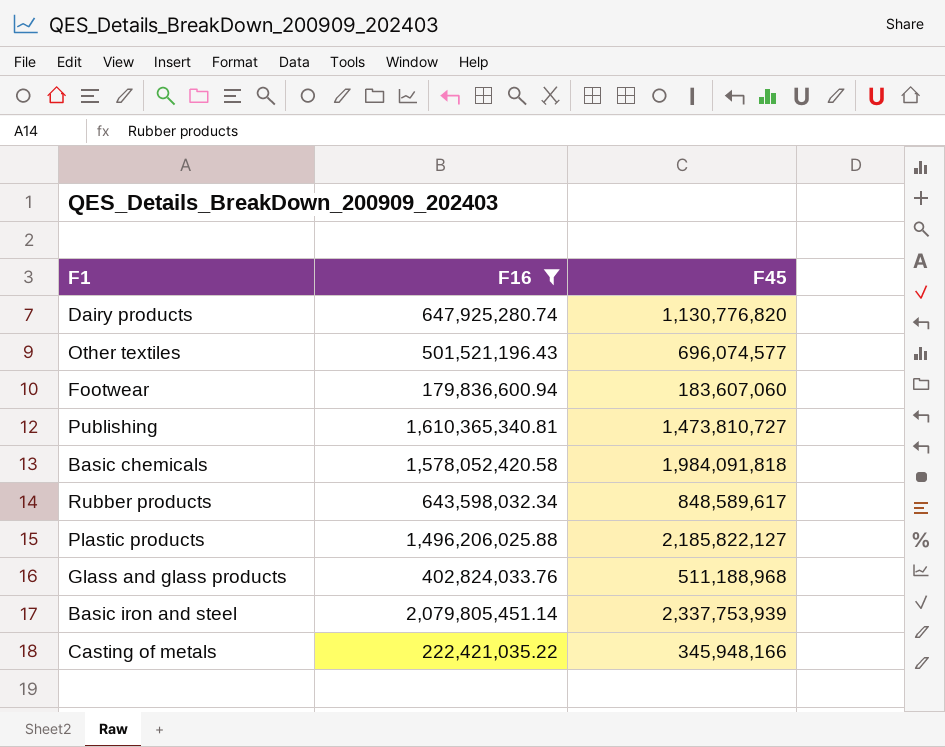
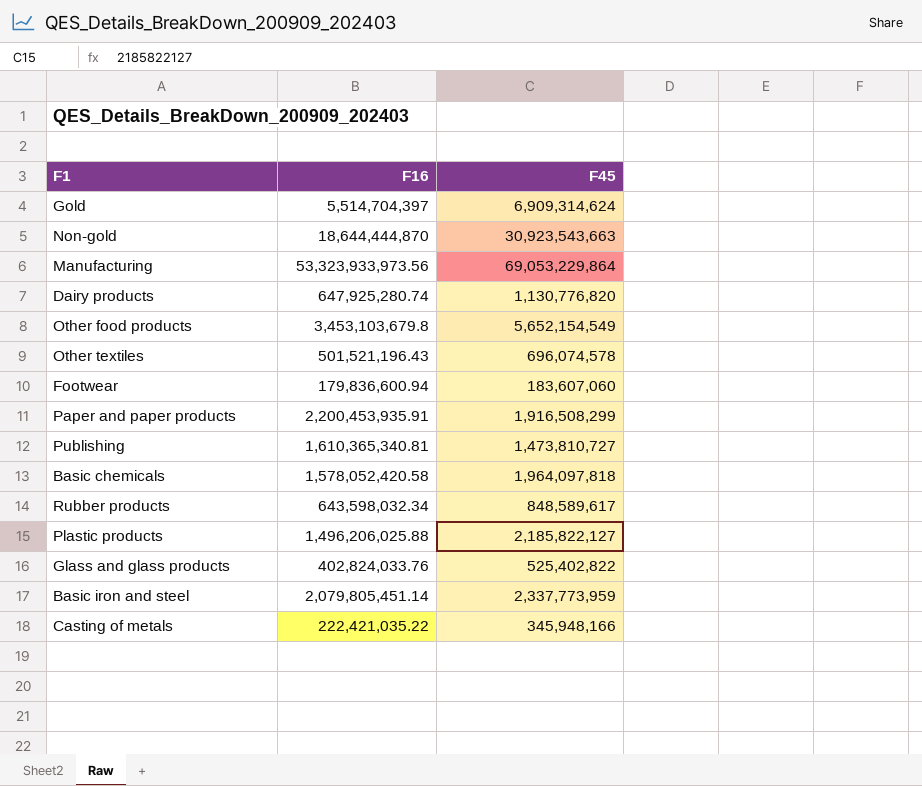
filter: F16 <= 2,079,805,451.14 -> none
Other textiles | F45: 696,074,577 -> 696,074,578
Basic chemicals | F45: 1,984,091,818 -> 1,964,097,818
Glass and glass products | F45: 511,188,968 -> 525,402,822
Basic iron and steel | F45: 2,337,753,939 -> 2,337,773,959

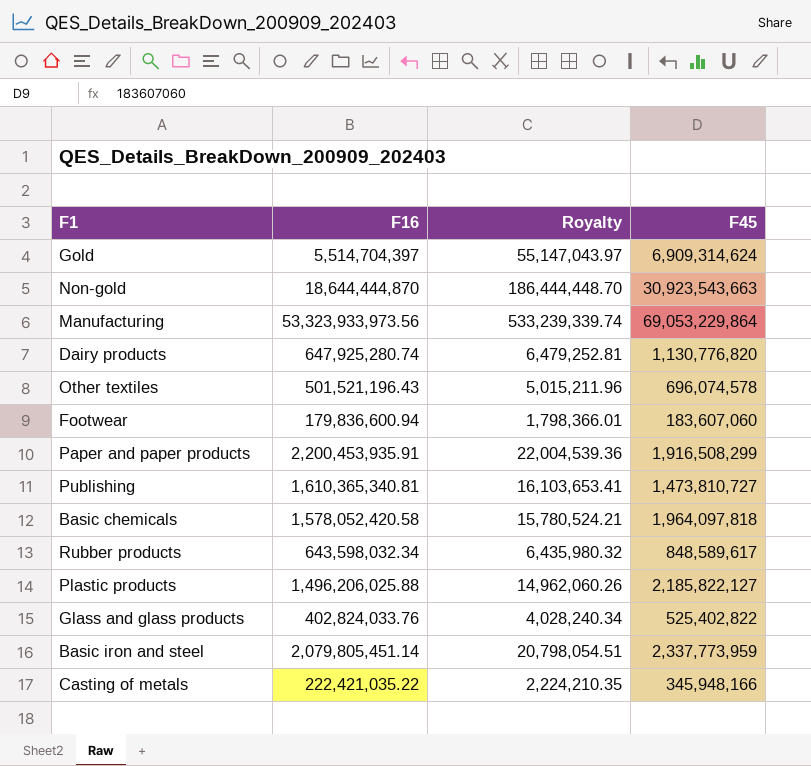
column Royalty | formula: none -> [F16] * 0.01
row Other food products: 3,453,103,679.8 | 5,652,154,549 -> none

